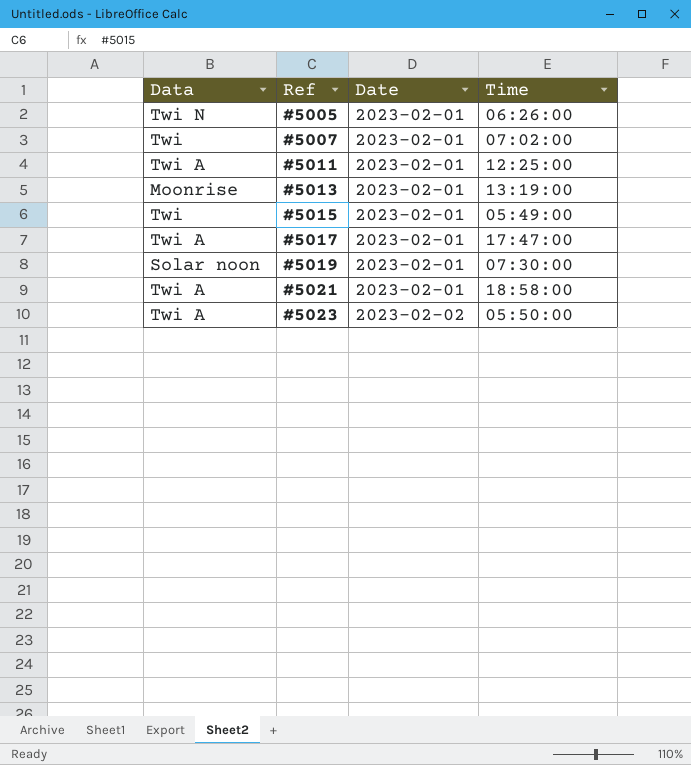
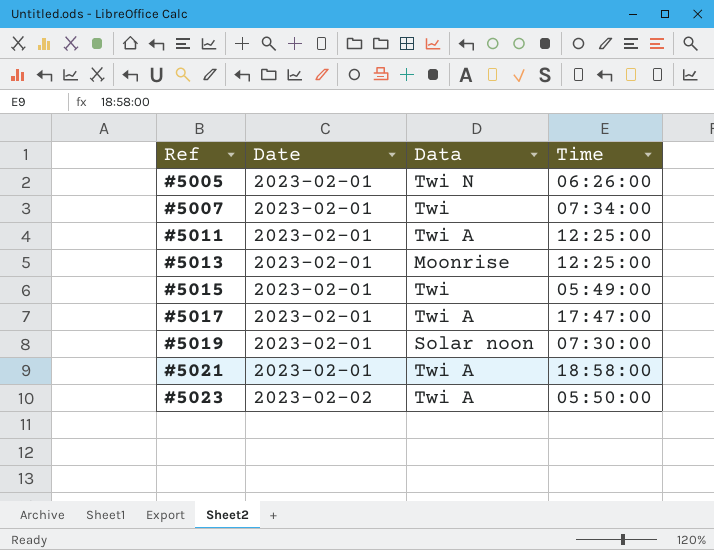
column Data | position: 1 -> 3
#5007 | Time: 07:02:00 -> 07:34:00
#5013 | Time: 13:19:00 -> 12:25:00

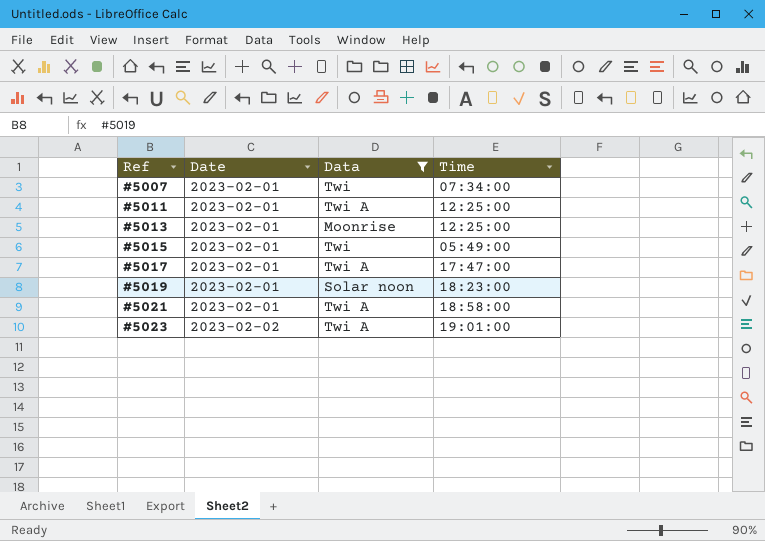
filter: none -> Data != Twi N
#5019 | Time: 07:30:00 -> 18:23:00
#5023 | Time: 05:50:00 -> 19:01:00

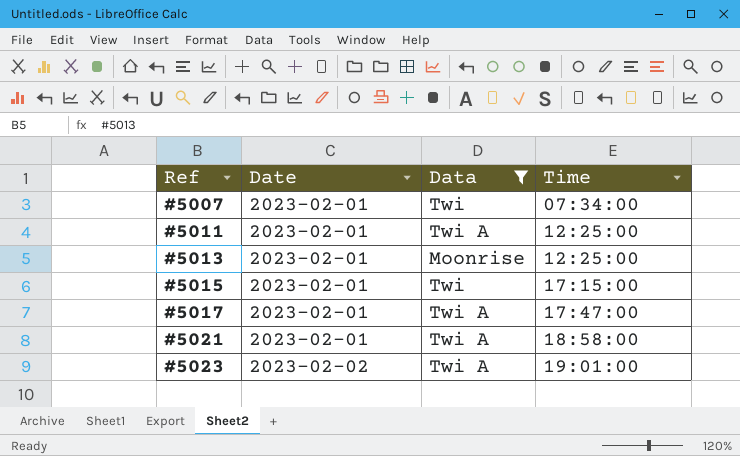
row #5019: 2023-02-01 | Solar noon | 18:23:00 -> none
#5015 | Time: 05:49:00 -> 17:15:00

